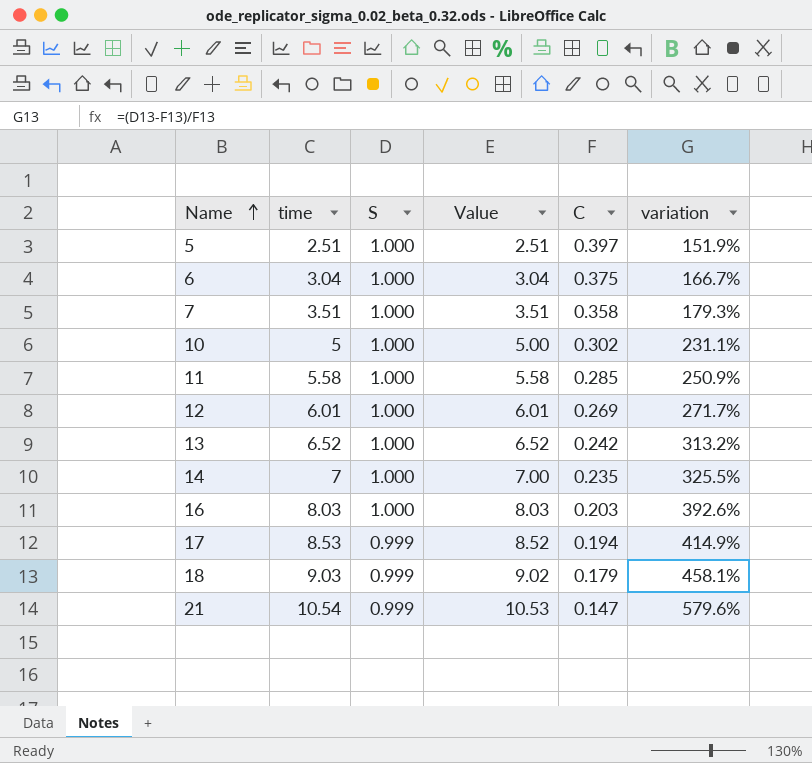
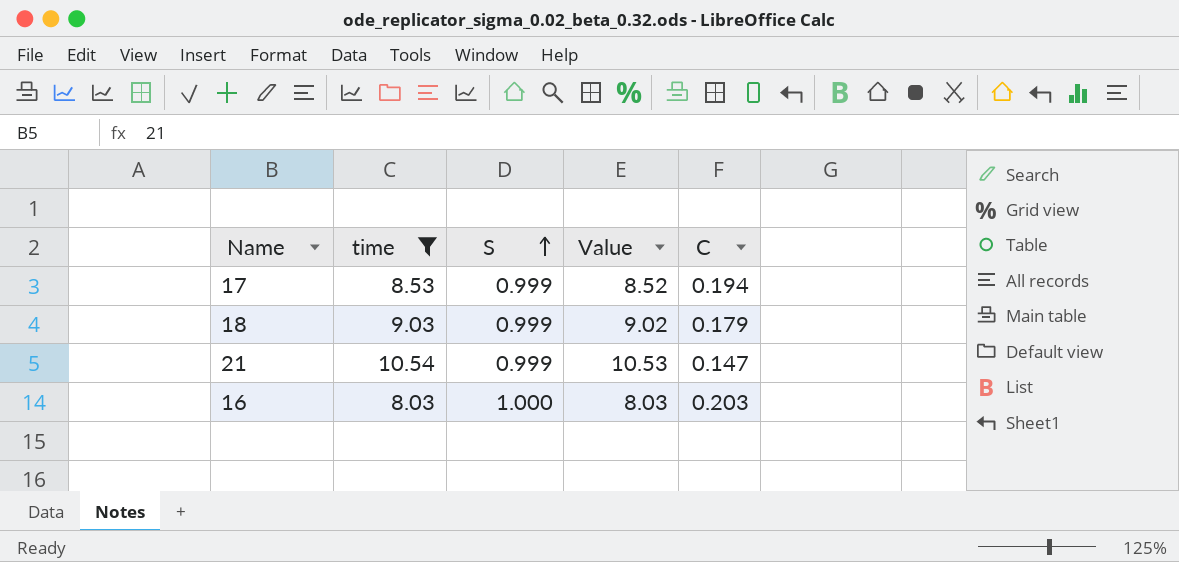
filter: none -> time >= 8.03
row order: Name ascending -> S ascending
column variation | formula: ([S] - [C]) / [C] -> none

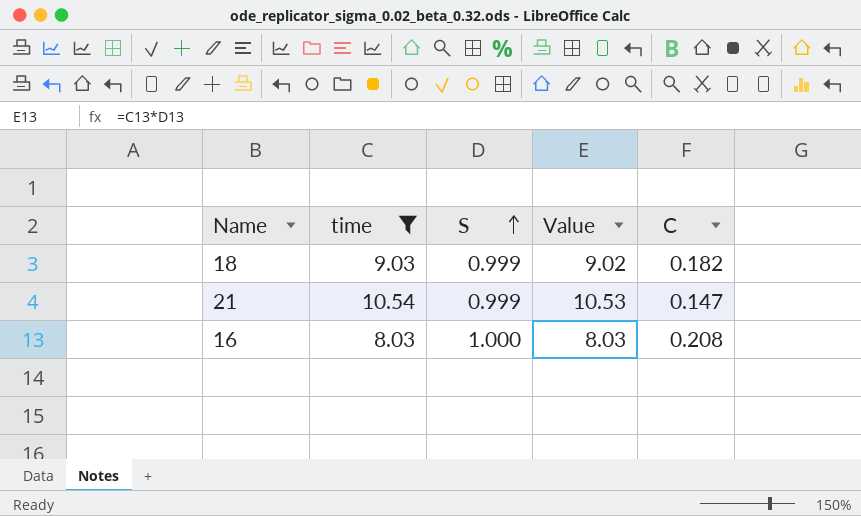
row 17: 8.53 | 0.999 | 8.52 | 0.194 -> none
18 | C: 0.179 -> 0.182
16 | C: 0.203 -> 0.208

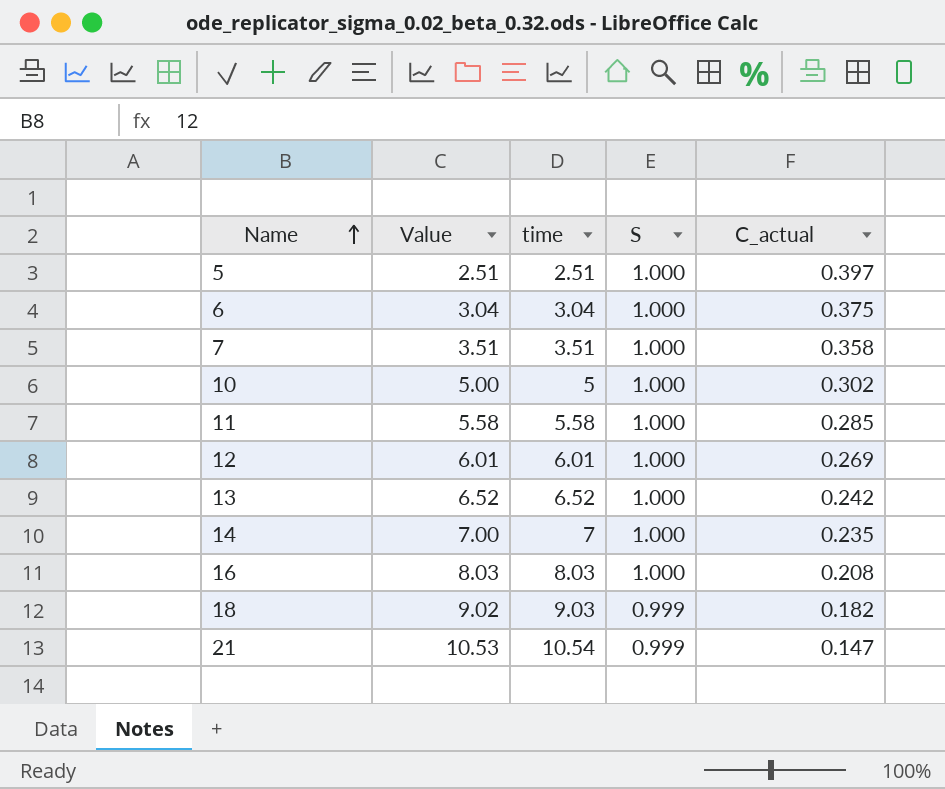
filter: time >= 8.03 -> none
row order: S ascending -> Name ascending
column Value | position: 4 -> 2
column name: C -> C_actual

